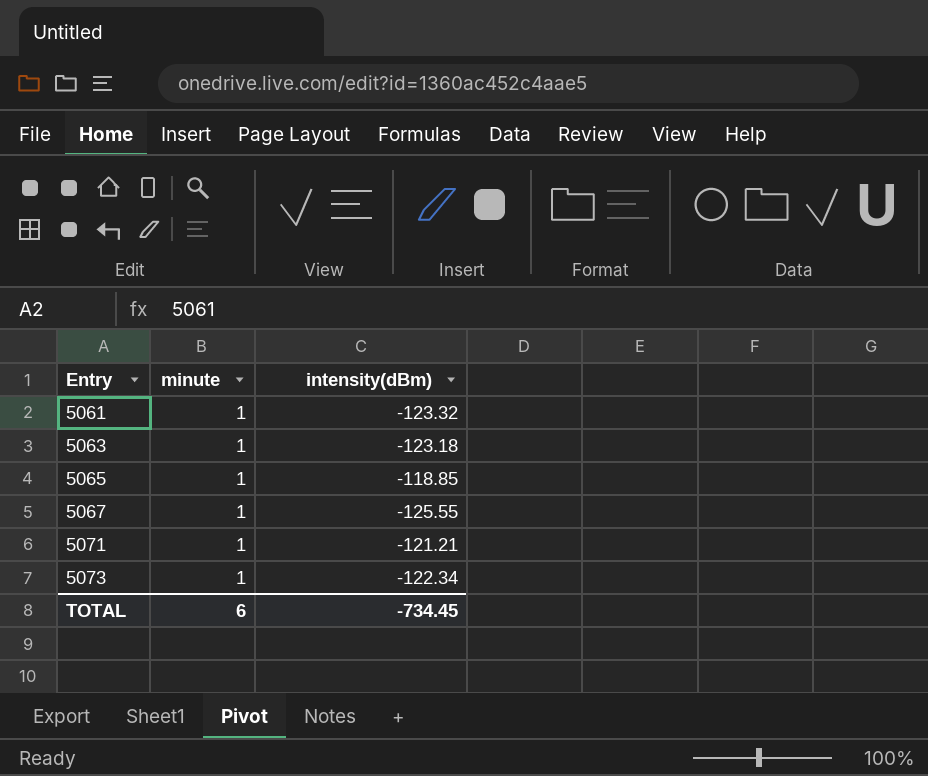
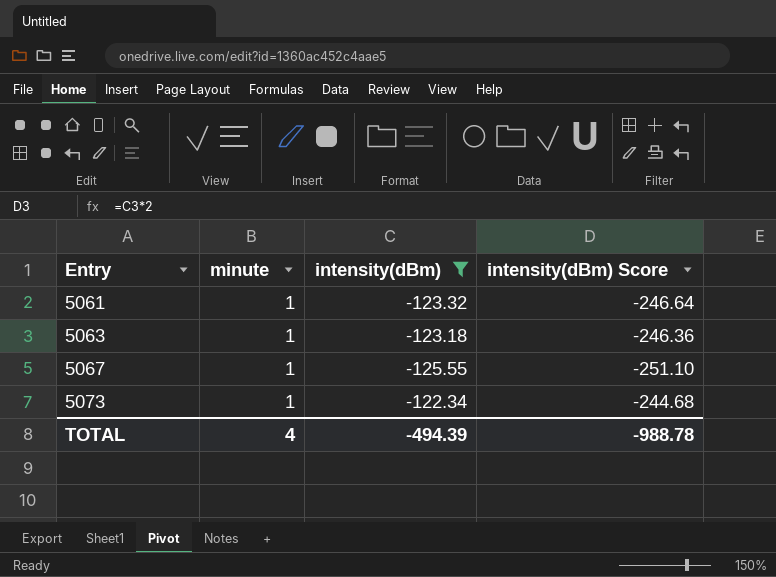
filter: none -> intensity(dBm) <= -122.34
column intensity(dBm) Score | formula: none -> [intensity(dBm)] * 2
TOTAL | minute: 6 -> 4
TOTAL | intensity(dBm): -734.45 -> -494.39

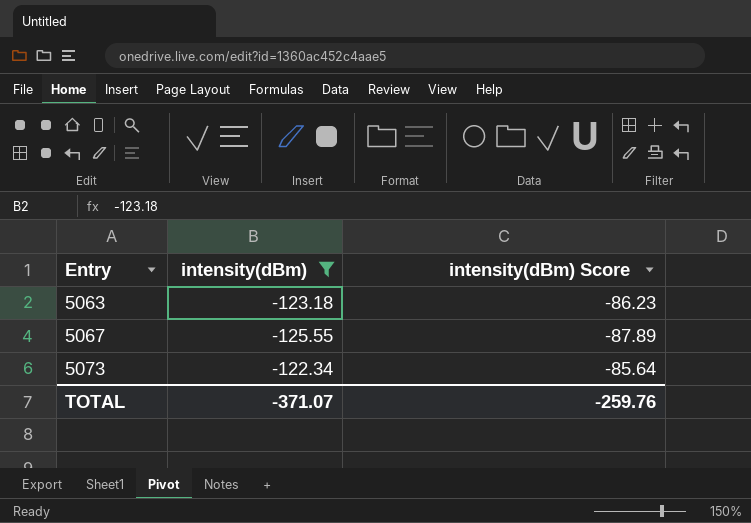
column minute | position: 2 -> none
column intensity(dBm) Score | formula: [intensity(dBm)] * 2 -> [intensity(dBm)] * 0.7
row 5061: 1 | -123.32 | -246.64 -> none
TOTAL | intensity(dBm): -494.39 -> -371.07
TOTAL | intensity(dBm) Score: -988.78 -> -259.76

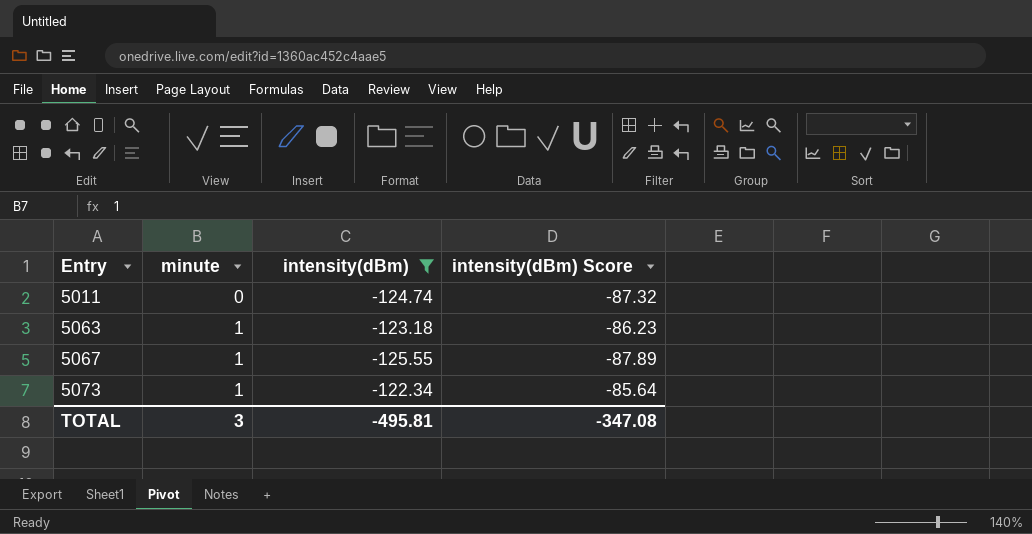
column minute | position: none -> 2
row 5011: none -> 0 | -124.74 | -87.32
TOTAL | intensity(dBm): -371.07 -> -495.81
TOTAL | intensity(dBm) Score: -259.76 -> -347.08

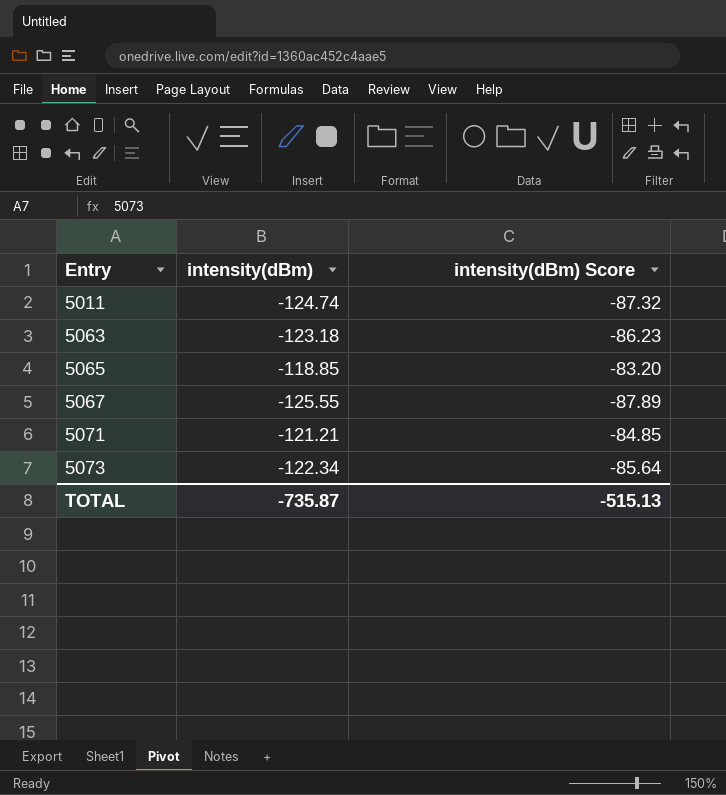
filter: intensity(dBm) <= -122.34 -> none
column minute | position: 2 -> none
TOTAL | intensity(dBm): -495.81 -> -735.87
TOTAL | intensity(dBm) Score: -347.08 -> -515.13

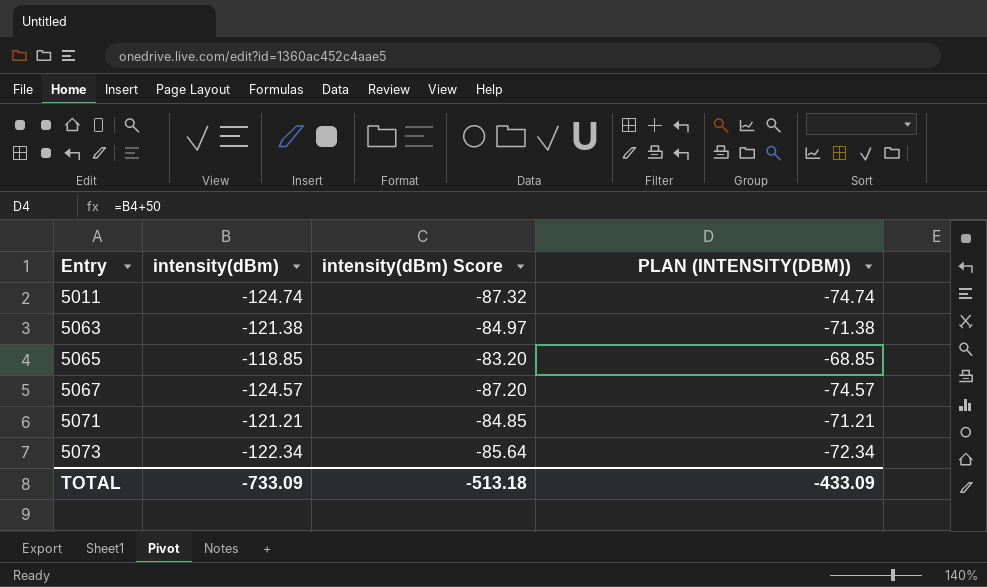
column PLAN (INTENSITY(DBM)) | formula: none -> [intensity(dBm)] + 50
5063 | intensity(dBm): -123.18 -> -121.38
5063 | intensity(dBm) Score: -86.23 -> -84.97
5067 | intensity(dBm): -125.55 -> -124.57
5067 | intensity(dBm) Score: -87.89 -> -87.20
TOTAL | intensity(dBm): -735.87 -> -733.09
TOTAL | intensity(dBm) Score: -515.13 -> -513.18

